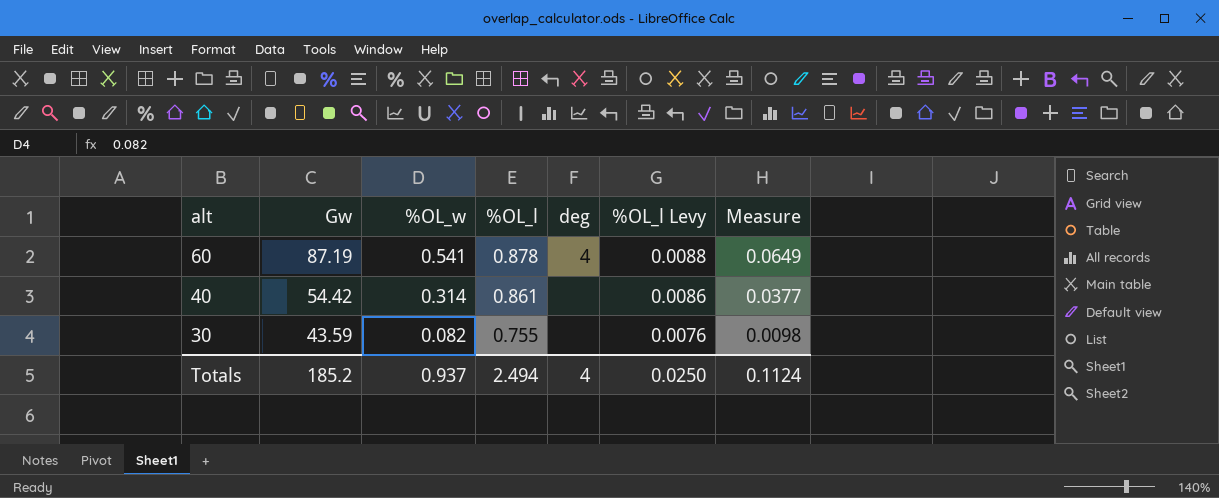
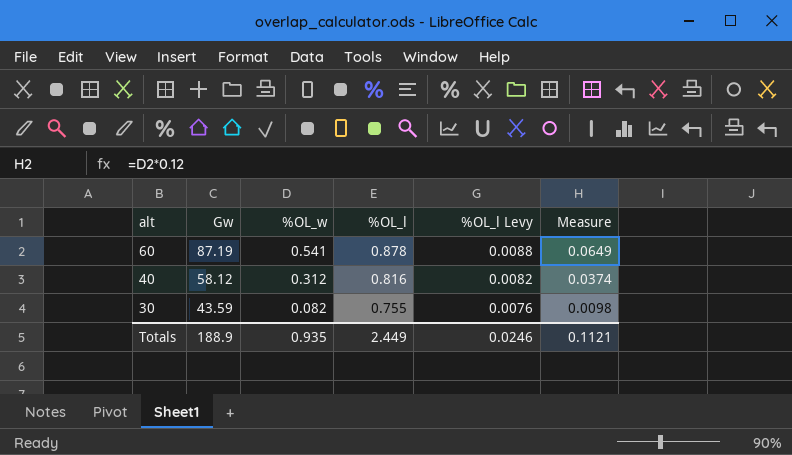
column deg | position: 5 -> none
40 | Gw: 54.42 -> 58.12
40 | %OL_w: 0.314 -> 0.312
40 | %OL_l: 0.861 -> 0.816
40 | %OL_l Levy: 0.0086 -> 0.0082
40 | Measure: 0.0377 -> 0.0374
Totals | Gw: 185.2 -> 188.9
Totals | %OL_w: 0.937 -> 0.935
Totals | %OL_l: 2.494 -> 2.449
Totals | %OL_l Levy: 0.0250 -> 0.0246
Totals | Measure: 0.1124 -> 0.1121

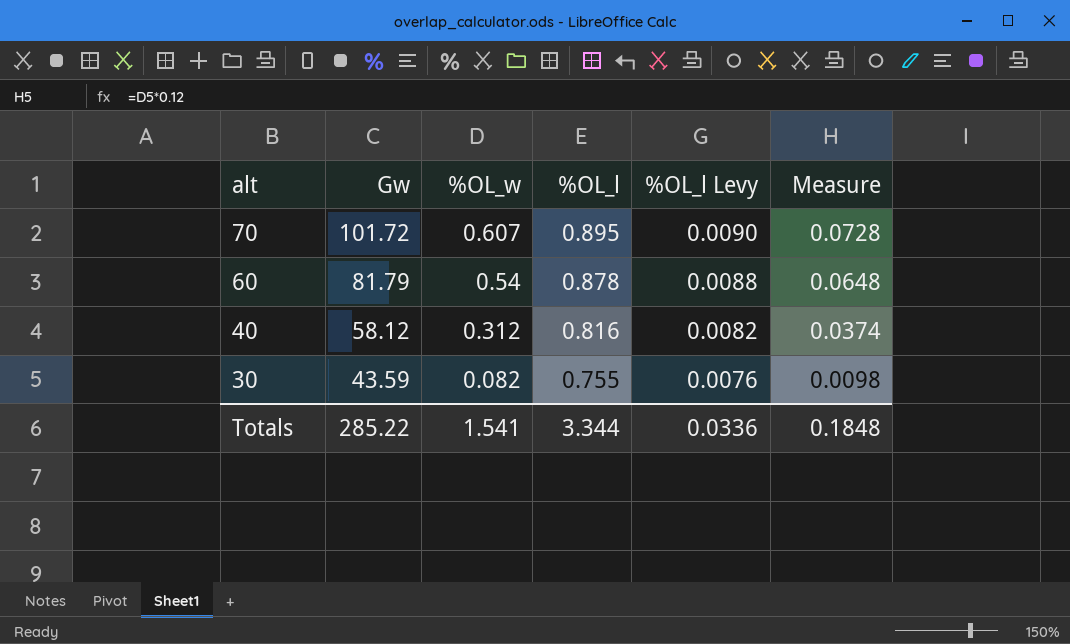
row 70: none -> 101.72 | 0.607 | 0.895 | 0.0090 | 0.0728
60 | Gw: 87.19 -> 81.79
60 | %OL_w: 0.541 -> 0.54
60 | Measure: 0.0649 -> 0.0648
Totals | Gw: 188.9 -> 285.22
Totals | %OL_w: 0.935 -> 1.541
Totals | %OL_l: 2.449 -> 3.344
Totals | %OL_l Levy: 0.0246 -> 0.0336
Totals | Measure: 0.1121 -> 0.1848

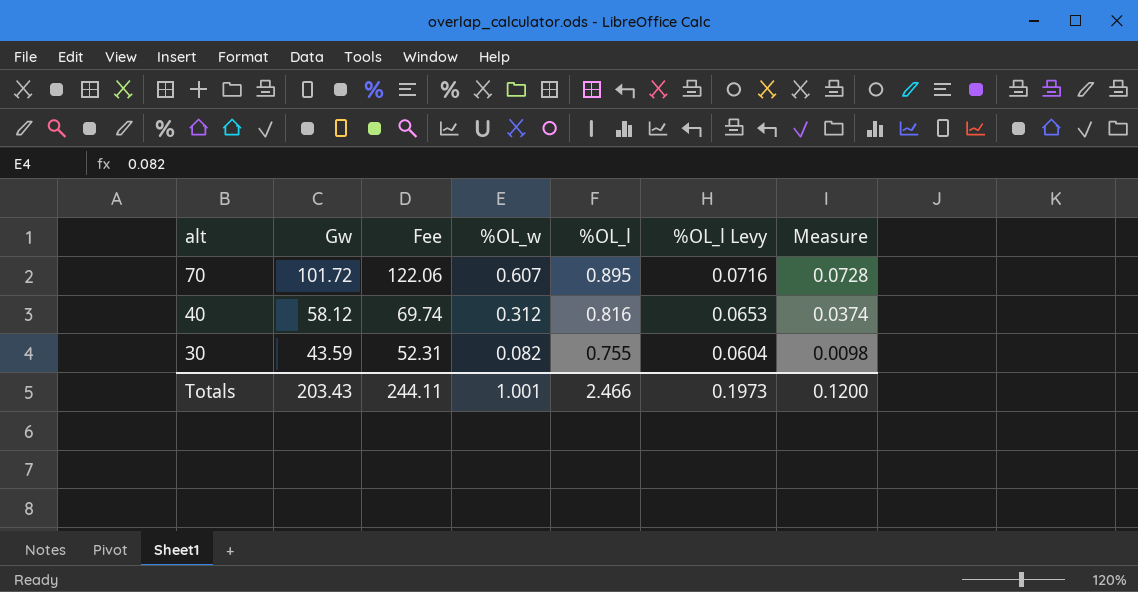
column Fee | formula: none -> [Gw] * 1.2
column %OL_l Levy | formula: [%OL_l] * 0.01 -> [%OL_l] * 0.08
row 60: 81.79 | 0.54 | 0.878 | 0.0088 | 0.0648 -> none
Totals | Gw: 285.22 -> 203.43
Totals | %OL_w: 1.541 -> 1.001
Totals | %OL_l: 3.344 -> 2.466
Totals | %OL_l Levy: 0.0336 -> 0.1973
Totals | Measure: 0.1848 -> 0.1200

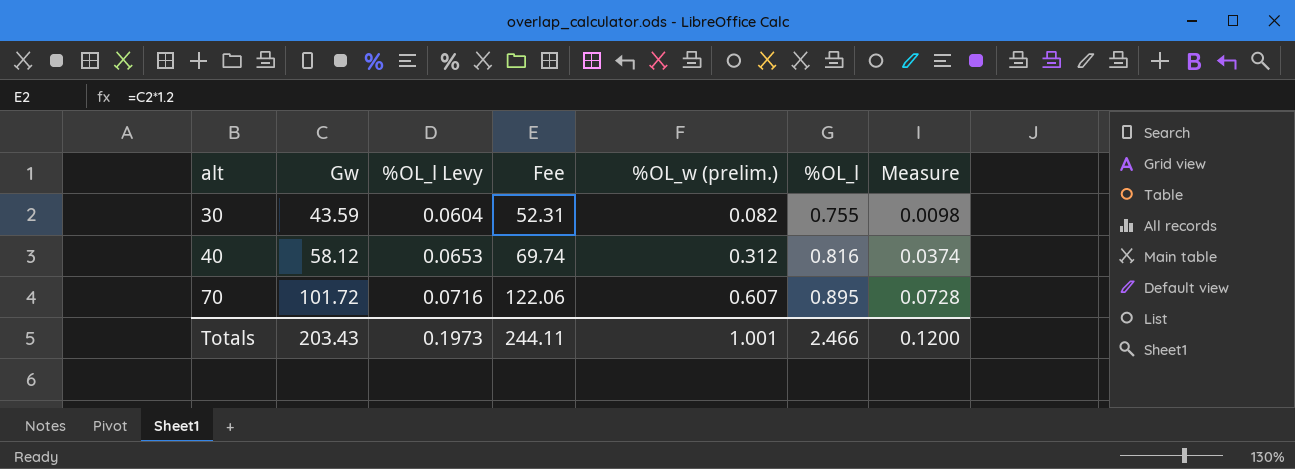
row order: alt descending -> alt ascending
column %OL_l Levy | position: 6 -> 3
column name: %OL_w -> %OL_w (prelim.)

